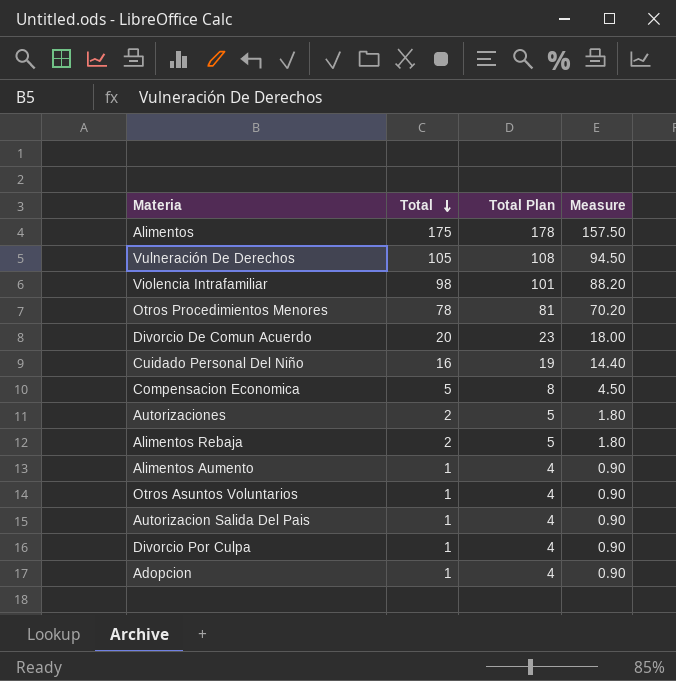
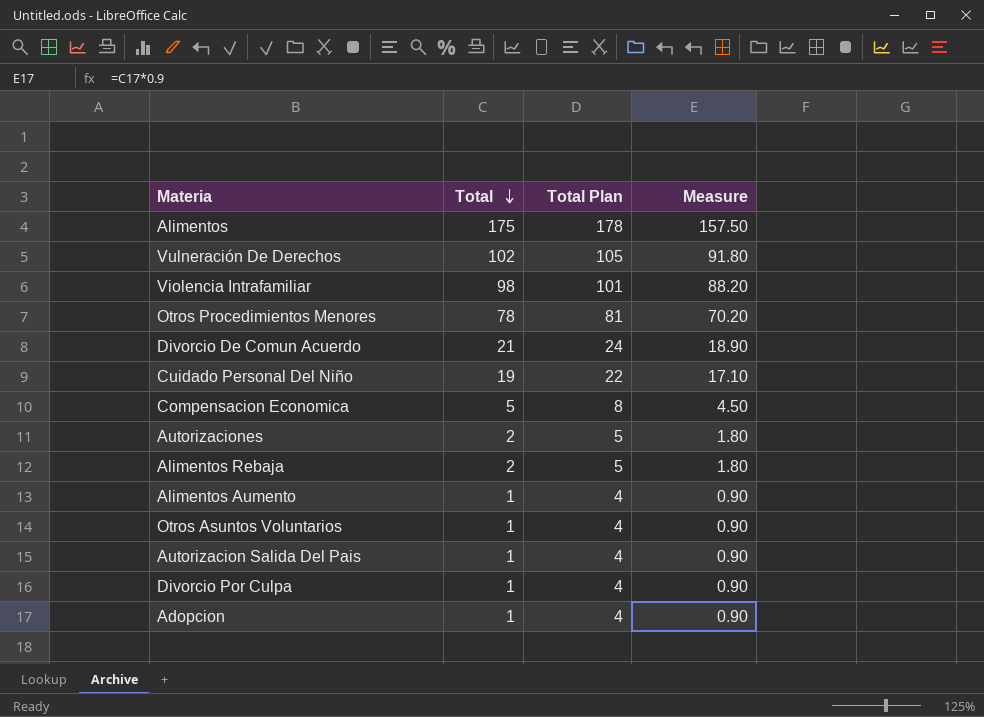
Vulneración De Derechos | Total: 105 -> 102
Vulneración De Derechos | Total Plan: 108 -> 105
Vulneración De Derechos | Measure: 94.50 -> 91.80
Divorcio De Comun Acuerdo | Total: 20 -> 21
Divorcio De Comun Acuerdo | Total Plan: 23 -> 24
Divorcio De Comun Acuerdo | Measure: 18.00 -> 18.90
Cuidado Personal Del Niño | Total: 16 -> 19
Cuidado Personal Del Niño | Total Plan: 19 -> 22
Cuidado Personal Del Niño | Measure: 14.40 -> 17.10

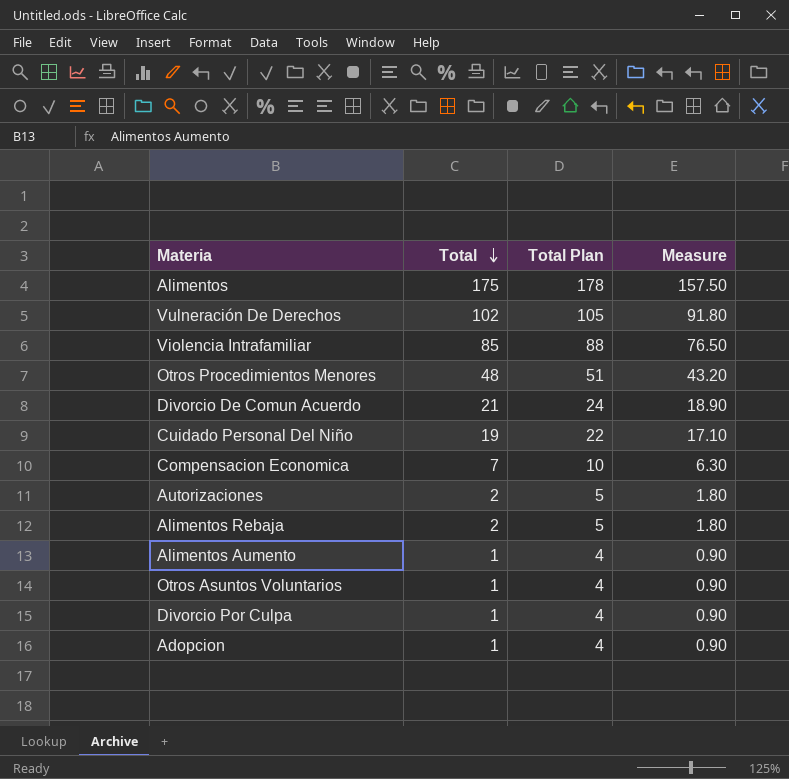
row Autorizacion Salida Del Pais: 1 | 4 | 0.90 -> none
Violencia Intrafamiliar | Total: 98 -> 85
Violencia Intrafamiliar | Total Plan: 101 -> 88
Violencia Intrafamiliar | Measure: 88.20 -> 76.50
Otros Procedimientos Menores | Total: 78 -> 48
Otros Procedimientos Menores | Total Plan: 81 -> 51
Otros Procedimientos Menores | Measure: 70.20 -> 43.20
Compensacion Economica | Total: 5 -> 7
Compensacion Economica | Total Plan: 8 -> 10
Compensacion Economica | Measure: 4.50 -> 6.30

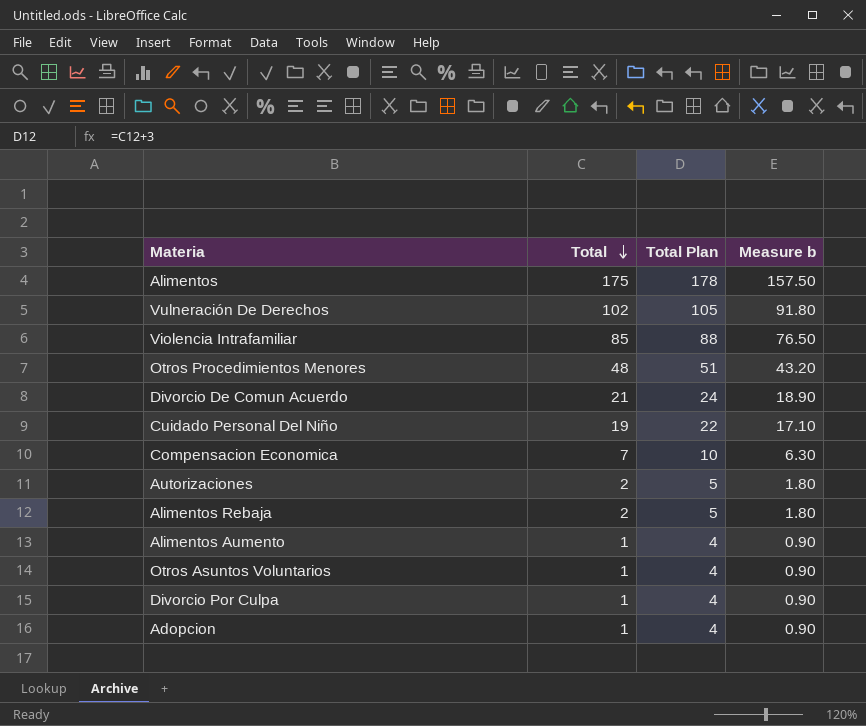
column name: Measure -> Measure b

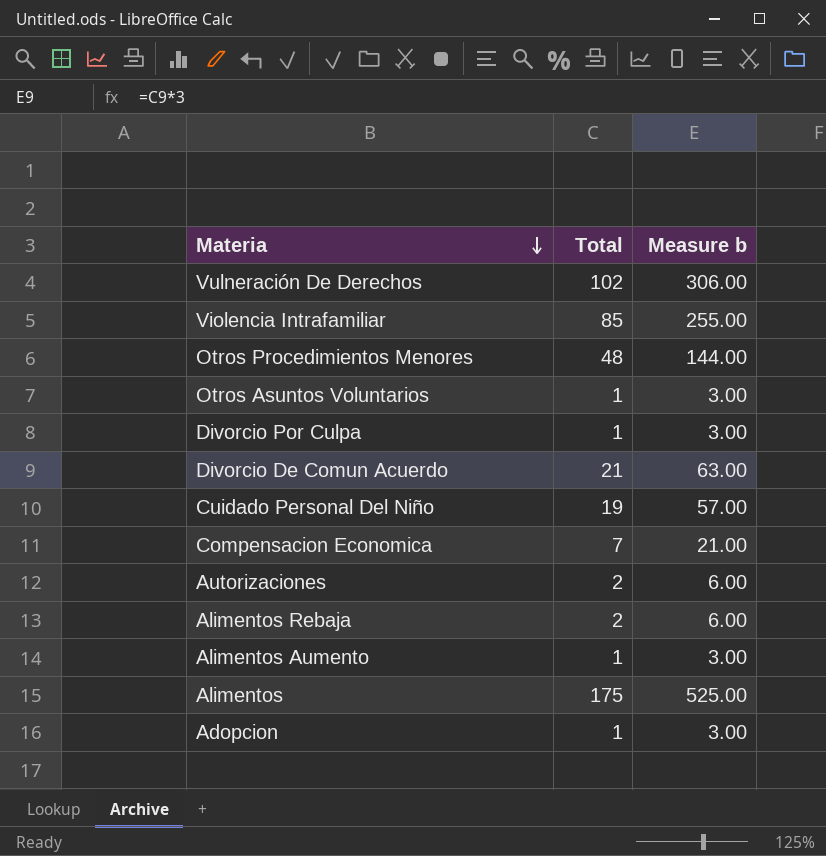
row order: Total descending -> Materia descending
column Total Plan | formula: [Total] + 3 -> none
column Measure b | formula: [Total] * 0.9 -> [Total] * 3

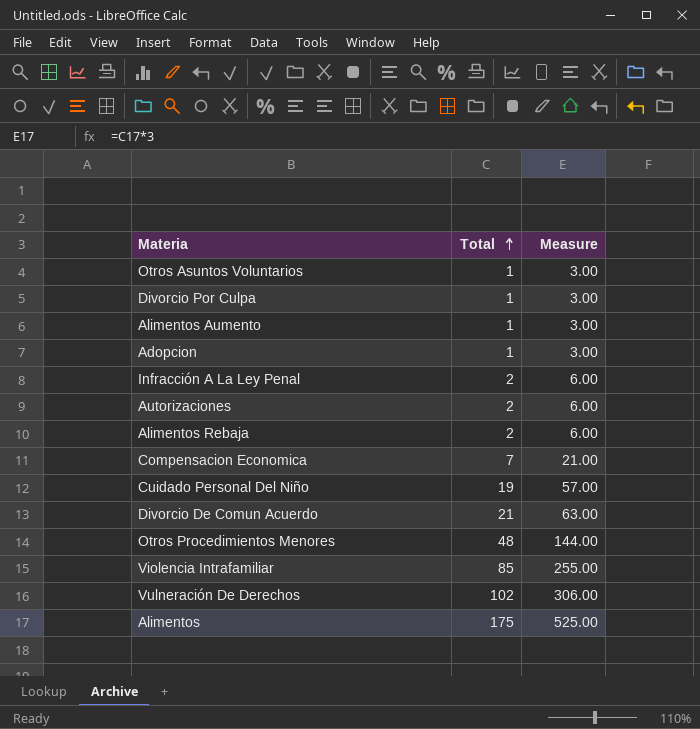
row order: Materia descending -> Total ascending
column name: Measure b -> Measure
row Infracción A La Ley Penal: none -> 2 | 6.00

